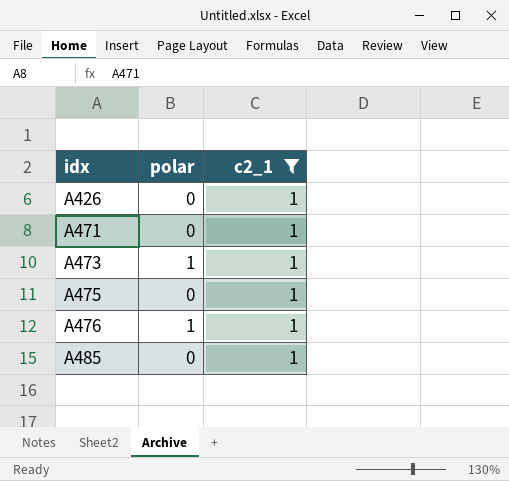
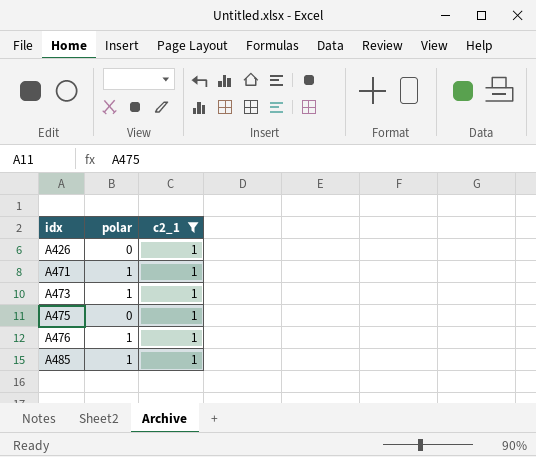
A471 | polar: 0 -> 1
A485 | polar: 0 -> 1

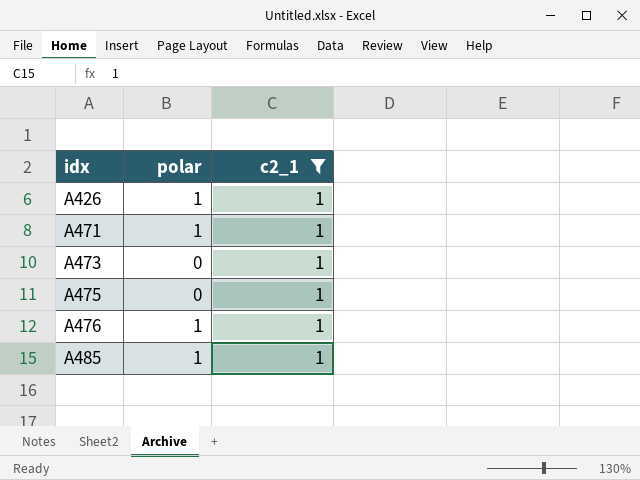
A426 | polar: 0 -> 1
A473 | polar: 1 -> 0

